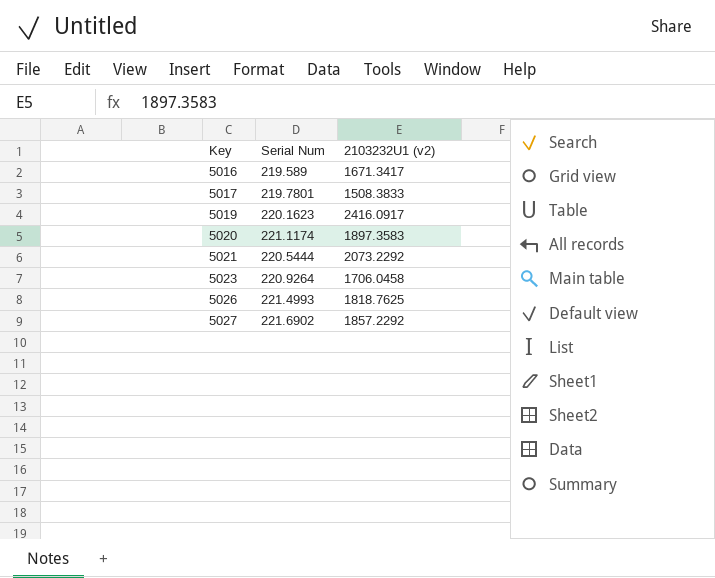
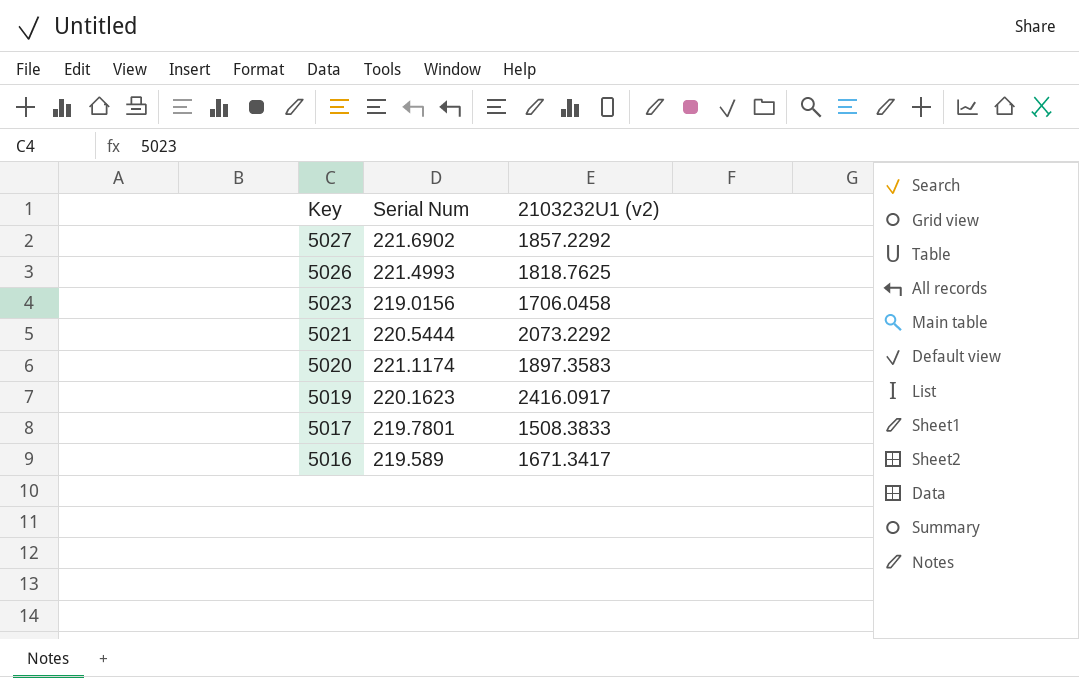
row order: Key ascending -> Key descending
5023 | Serial Num: 220.9264 -> 219.0156

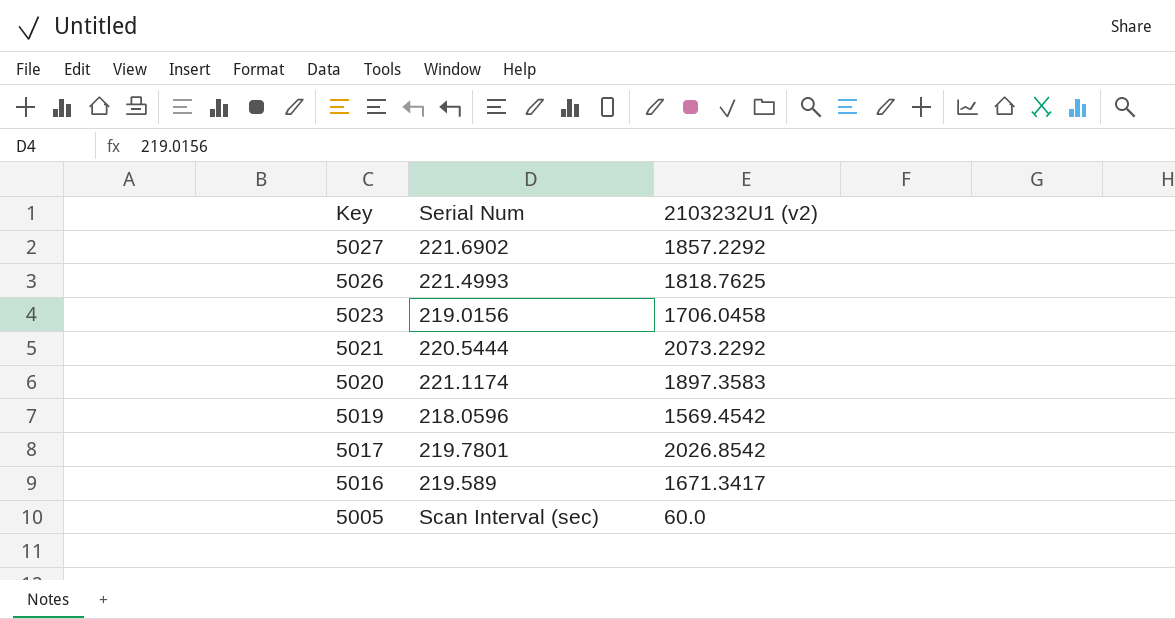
5019 | Serial Num: 220.1623 -> 218.0596
5019 | 2103232U1 (v2): 2416.0917 -> 1569.4542
5017 | 2103232U1 (v2): 1508.3833 -> 2026.8542
row 5005: none -> Scan Interval (sec) | 60.0

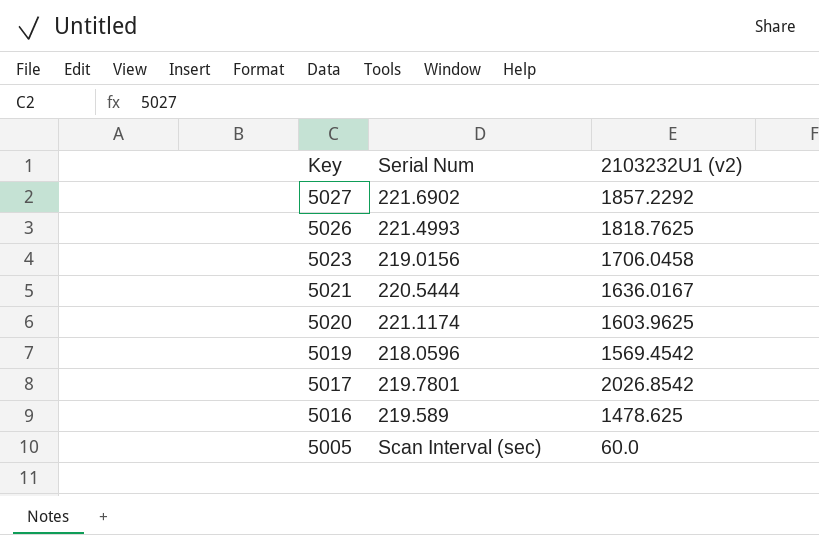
5021 | 2103232U1 (v2): 2073.2292 -> 1636.0167
5020 | 2103232U1 (v2): 1897.3583 -> 1603.9625
5016 | 2103232U1 (v2): 1671.3417 -> 1478.625

